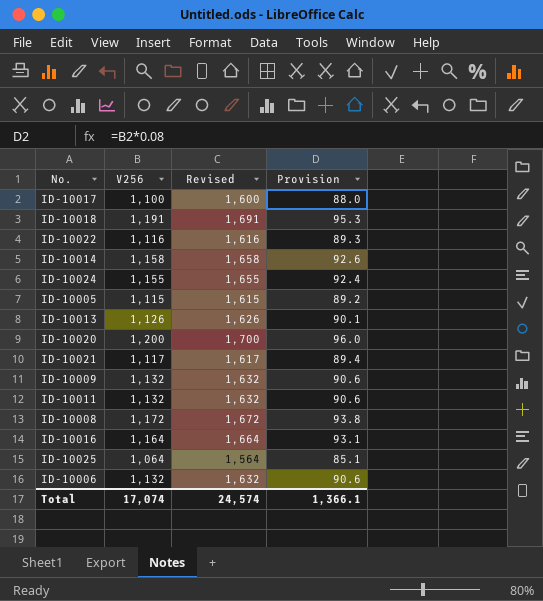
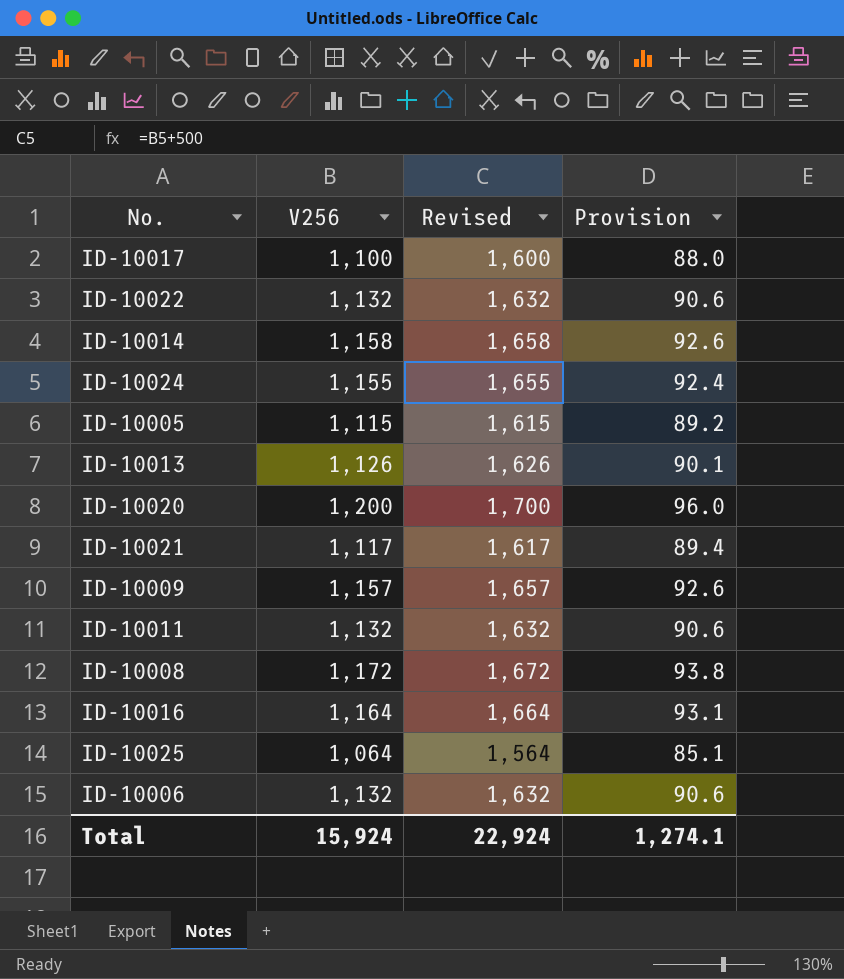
row ID-10018: 1,191 | 1,691 | 95.3 -> none
ID-10022 | V256: 1,116 -> 1,132
ID-10022 | Revised: 1,616 -> 1,632
ID-10022 | Provision: 89.3 -> 90.6
ID-10009 | V256: 1,132 -> 1,157
ID-10009 | Revised: 1,632 -> 1,657
ID-10009 | Provision: 90.6 -> 92.6
Total | V256: 17,074 -> 15,924
Total | Revised: 24,574 -> 22,924
Total | Provision: 1,366.1 -> 1,274.1

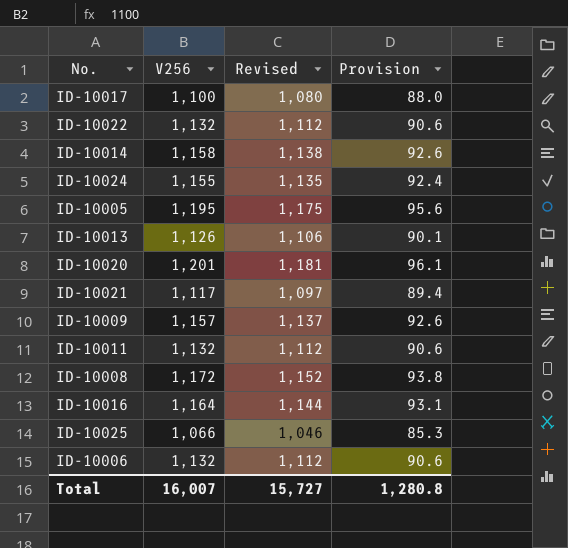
column Revised | formula: [V256] + 500 -> [V256] - 20
ID-10005 | V256: 1,115 -> 1,195
ID-10005 | Provision: 89.2 -> 95.6
ID-10020 | V256: 1,200 -> 1,201
ID-10020 | Provision: 96.0 -> 96.1
ID-10025 | V256: 1,064 -> 1,066
ID-10025 | Provision: 85.1 -> 85.3
Total | V256: 15,924 -> 16,007
Total | Revised: 22,924 -> 15,727
Total | Provision: 1,274.1 -> 1,280.8

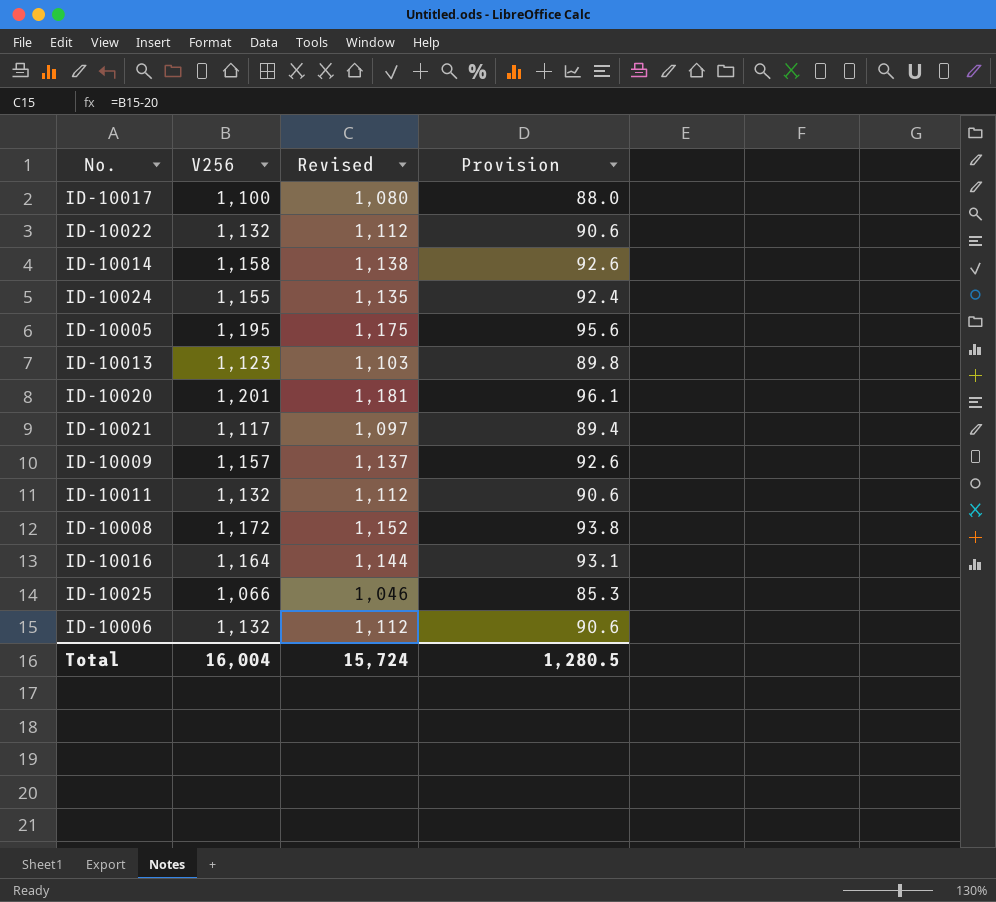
ID-10013 | V256: 1,126 -> 1,123
ID-10013 | Revised: 1,106 -> 1,103
ID-10013 | Provision: 90.1 -> 89.8
Total | V256: 16,007 -> 16,004
Total | Revised: 15,727 -> 15,724
Total | Provision: 1,280.8 -> 1,280.5

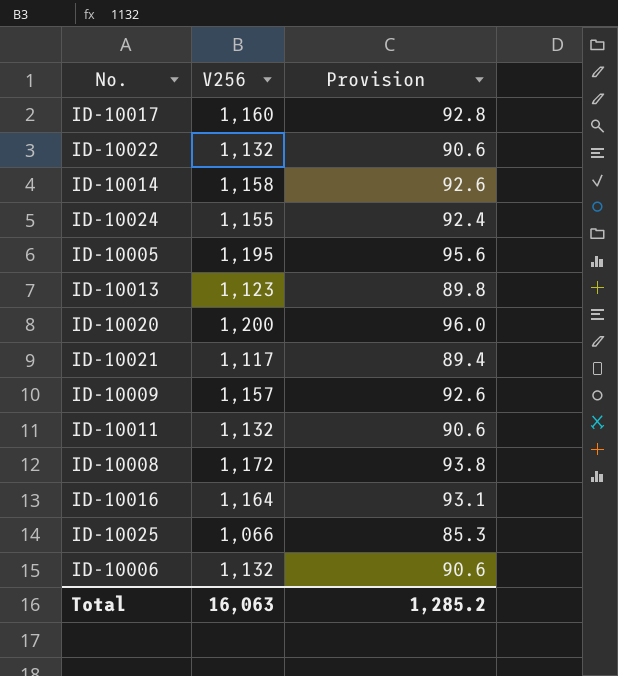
column Revised | formula: [V256] - 20 -> none
ID-10017 | V256: 1,100 -> 1,160
ID-10017 | Provision: 88.0 -> 92.8
ID-10020 | V256: 1,201 -> 1,200
ID-10020 | Provision: 96.1 -> 96.0
Total | V256: 16,004 -> 16,063
Total | Provision: 1,280.5 -> 1,285.2

